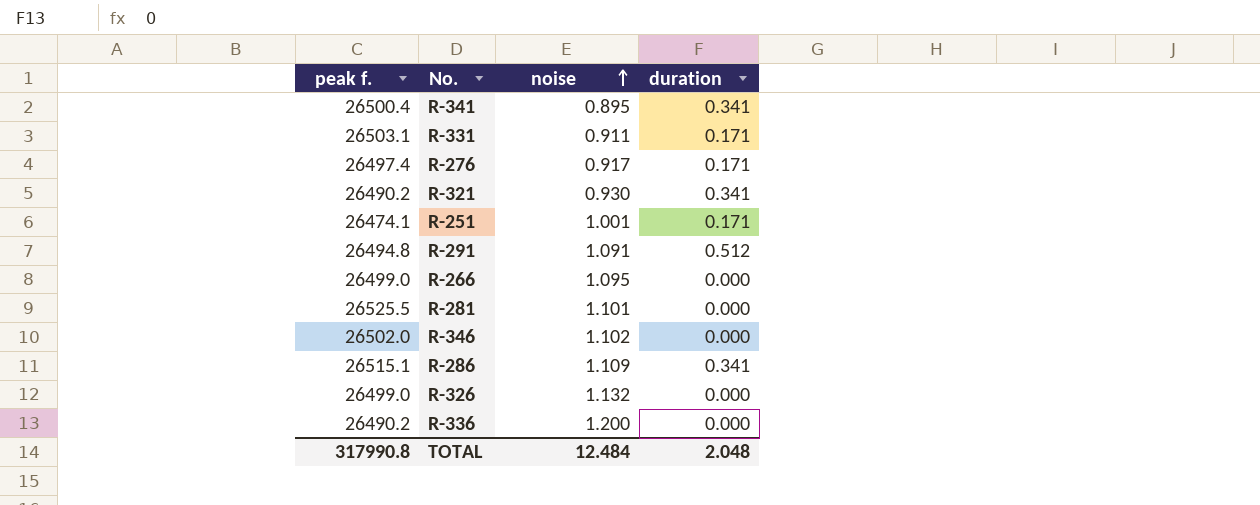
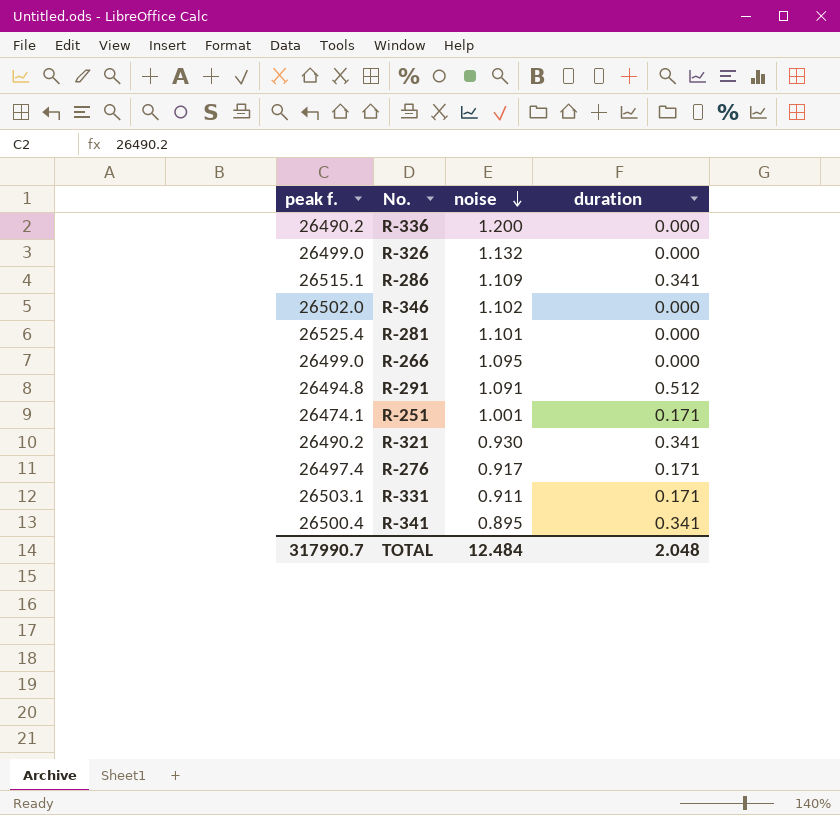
row order: noise ascending -> noise descending
R-281 | peak f.: 26525.5 -> 26525.4
TOTAL | peak f.: 317990.8 -> 317990.7

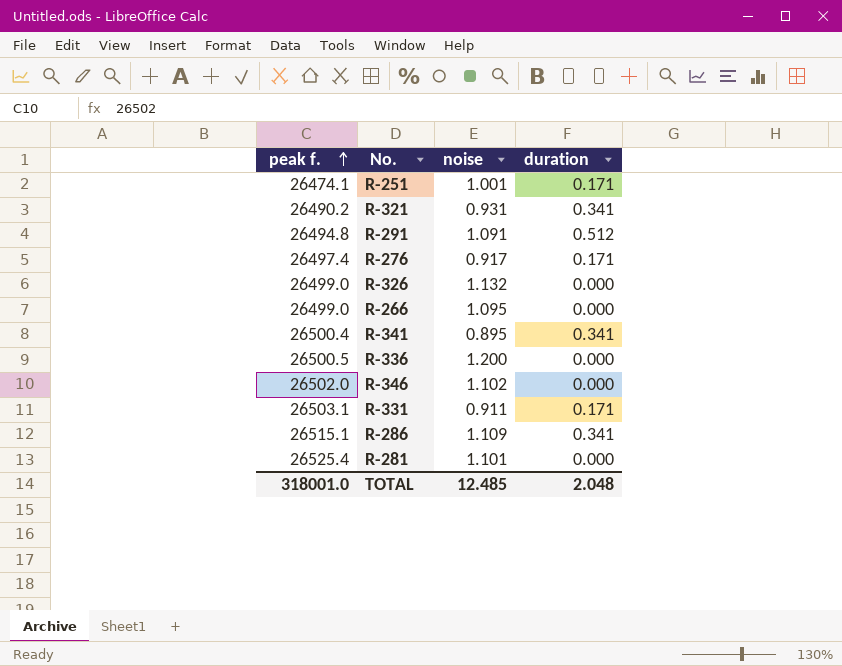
row order: noise descending -> peak f. ascending
R-321 | noise: 0.930 -> 0.931
R-336 | peak f.: 26490.2 -> 26500.5
TOTAL | peak f.: 317990.7 -> 318001.0
TOTAL | noise: 12.484 -> 12.485

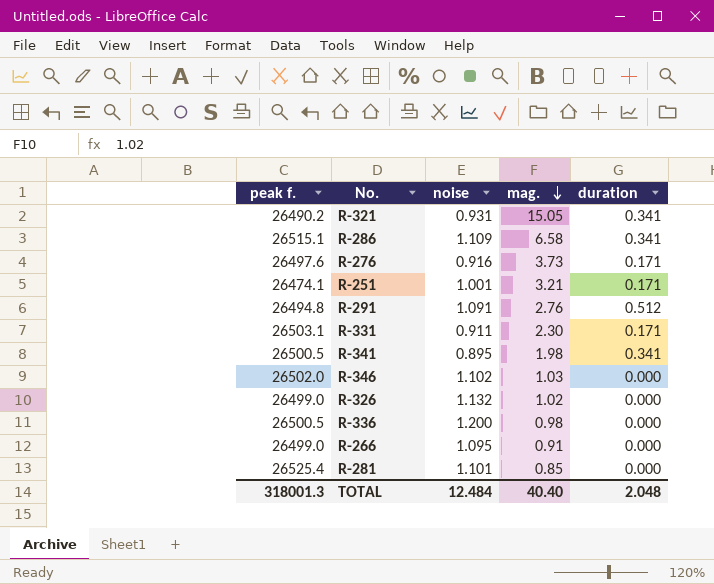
row order: peak f. ascending -> mag. descending
column mag. | position: none -> 4
R-276 | peak f.: 26497.4 -> 26497.6
R-276 | noise: 0.917 -> 0.916
R-341 | peak f.: 26500.4 -> 26500.5
TOTAL | peak f.: 318001.0 -> 318001.3
TOTAL | noise: 12.485 -> 12.484

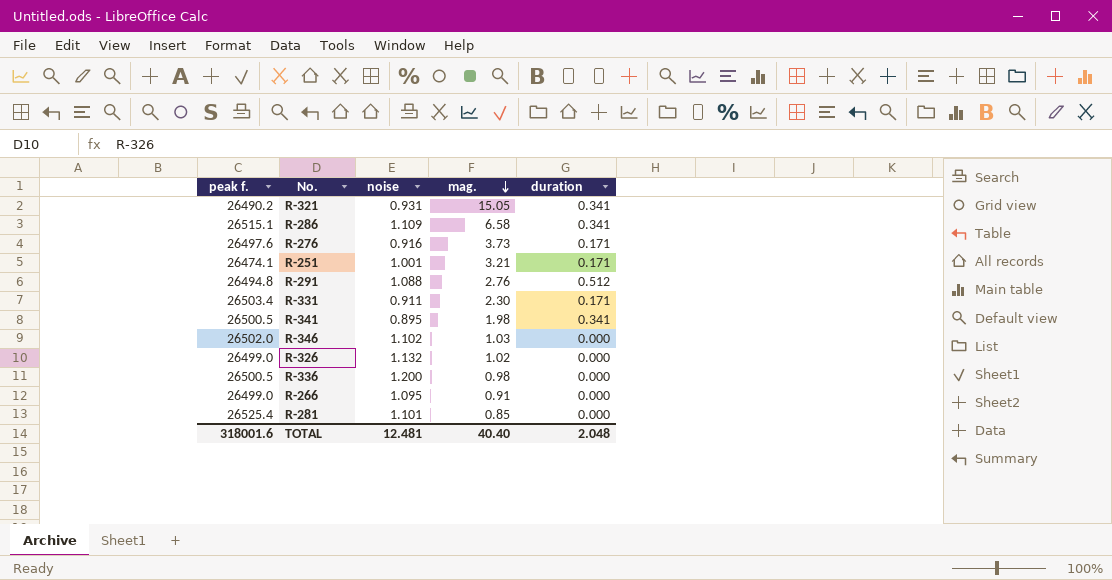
R-291 | noise: 1.091 -> 1.088
R-331 | peak f.: 26503.1 -> 26503.4
TOTAL | peak f.: 318001.3 -> 318001.6
TOTAL | noise: 12.484 -> 12.481

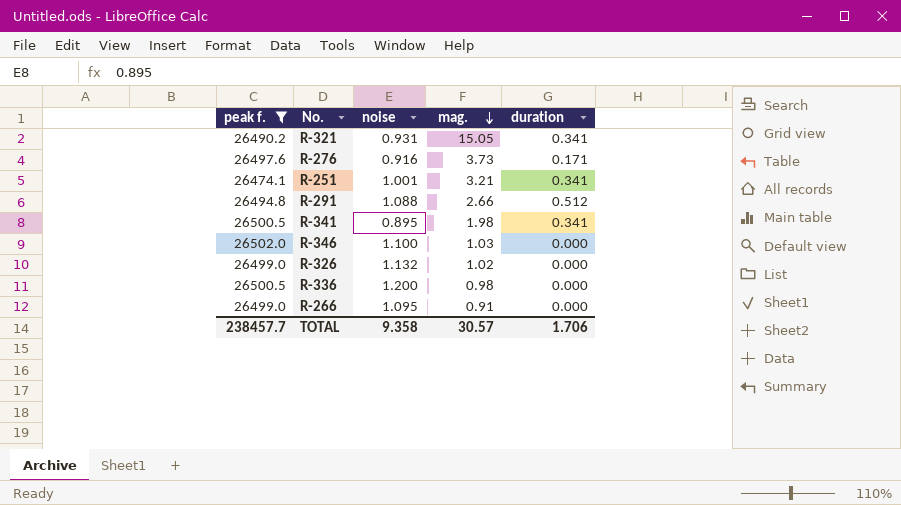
filter: none -> peak f. <= 26502.0
R-251 | duration: 0.171 -> 0.341
R-291 | mag.: 2.76 -> 2.66
R-346 | noise: 1.102 -> 1.100
TOTAL | peak f.: 318001.6 -> 238457.7
TOTAL | noise: 12.481 -> 9.358
TOTAL | mag.: 40.40 -> 30.57
TOTAL | duration: 2.048 -> 1.706

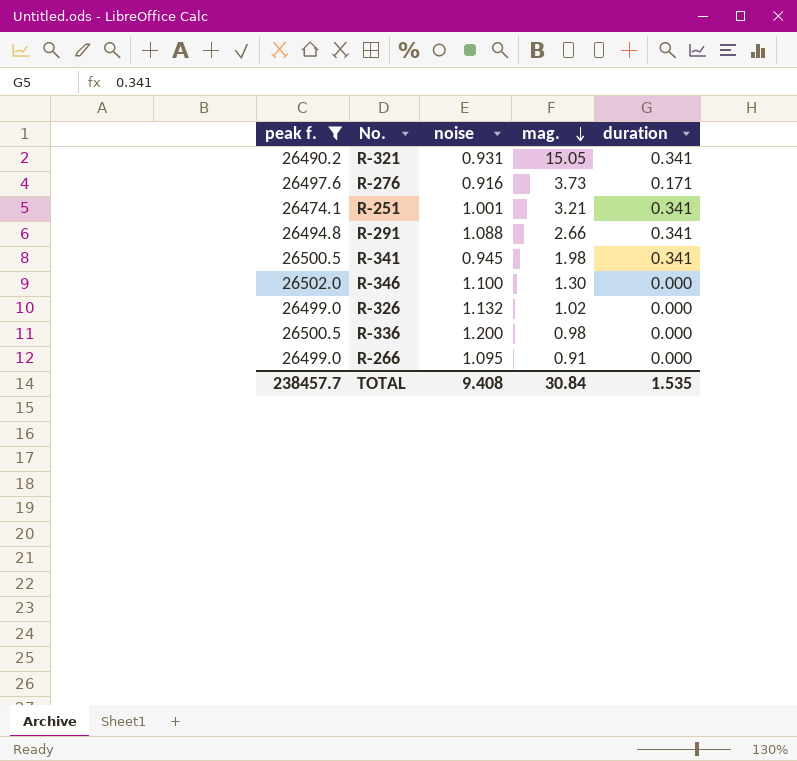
R-291 | duration: 0.512 -> 0.341
R-341 | noise: 0.895 -> 0.945
R-346 | mag.: 1.03 -> 1.30
TOTAL | noise: 9.358 -> 9.408
TOTAL | mag.: 30.57 -> 30.84
TOTAL | duration: 1.706 -> 1.535

